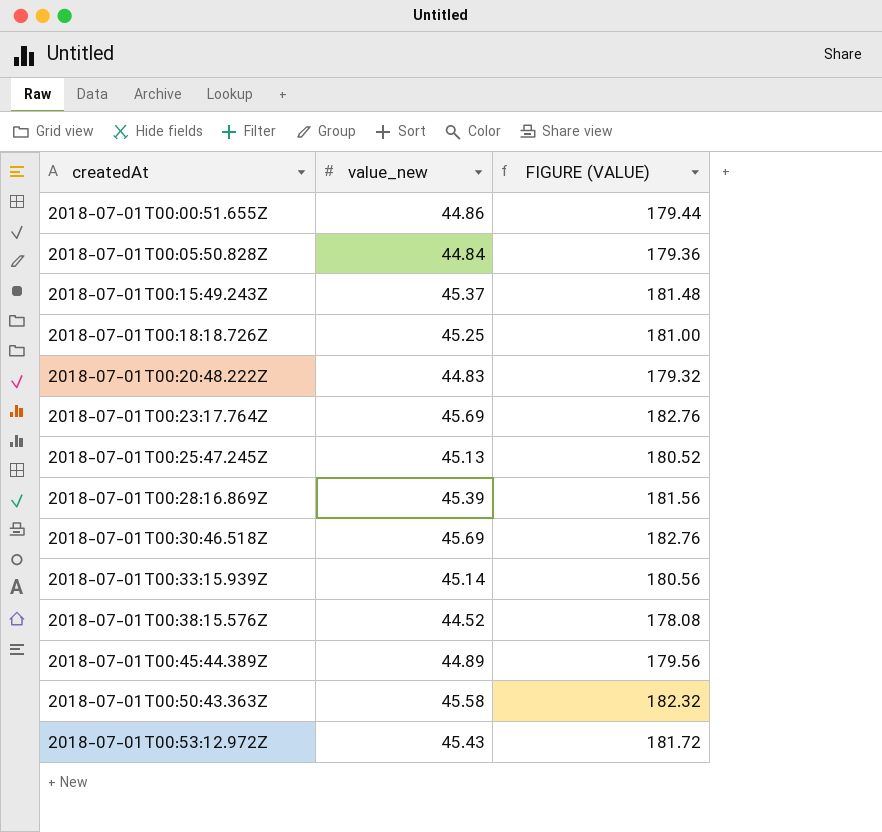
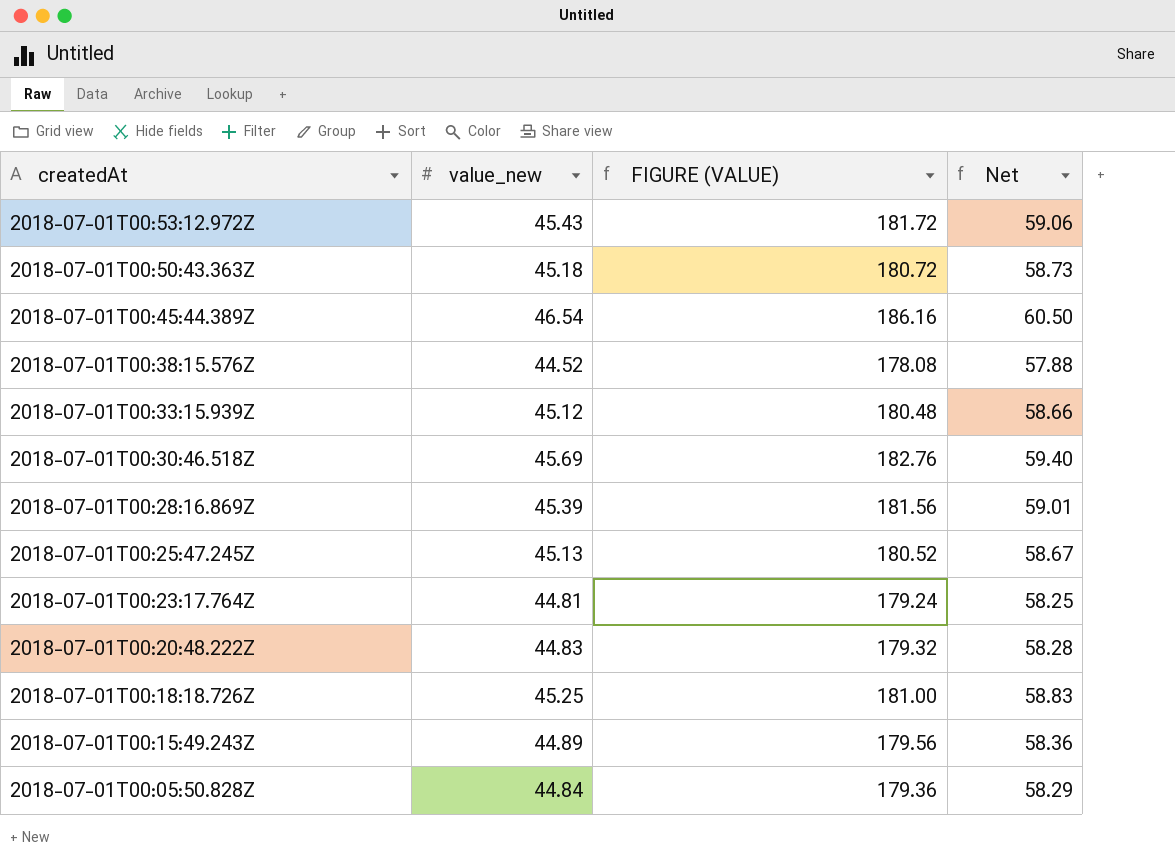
row order: createdAt ascending -> createdAt descending
column Net | formula: none -> [value_new] * 1.3
row 2018-07-01T00:00:51.655Z: 44.86 | 179.44 -> none
2018-07-01T00:50:43.363Z | value_new: 45.58 -> 45.18
2018-07-01T00:50:43.363Z | FIGURE (VALUE): 182.32 -> 180.72
2018-07-01T00:45:44.389Z | value_new: 44.89 -> 46.54
2018-07-01T00:45:44.389Z | FIGURE (VALUE): 179.56 -> 186.16
2018-07-01T00:33:15.939Z | value_new: 45.14 -> 45.12
2018-07-01T00:33:15.939Z | FIGURE (VALUE): 180.56 -> 180.48
2018-07-01T00:23:17.764Z | value_new: 45.69 -> 44.81
2018-07-01T00:23:17.764Z | FIGURE (VALUE): 182.76 -> 179.24
2018-07-01T00:15:49.243Z | value_new: 45.37 -> 44.89
2018-07-01T00:15:49.243Z | FIGURE (VALUE): 181.48 -> 179.56

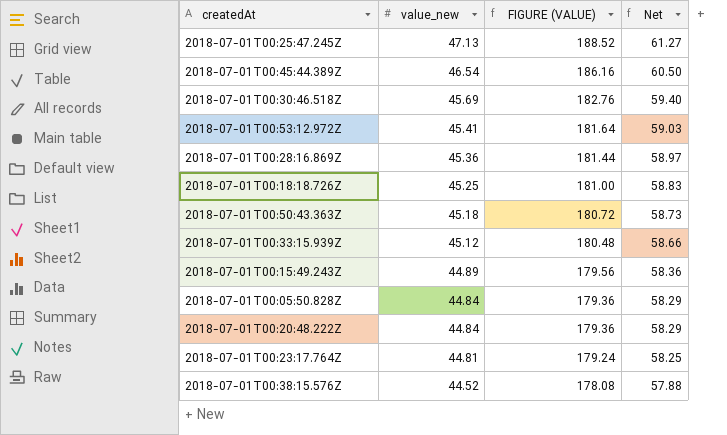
row order: createdAt descending -> value_new descending
2018-07-01T00:25:47.245Z | value_new: 45.13 -> 47.13
2018-07-01T00:25:47.245Z | FIGURE (VALUE): 180.52 -> 188.52
2018-07-01T00:25:47.245Z | Net: 58.67 -> 61.27
2018-07-01T00:53:12.972Z | value_new: 45.43 -> 45.41
2018-07-01T00:53:12.972Z | FIGURE (VALUE): 181.72 -> 181.64
2018-07-01T00:53:12.972Z | Net: 59.06 -> 59.03
2018-07-01T00:28:16.869Z | value_new: 45.39 -> 45.36
2018-07-01T00:28:16.869Z | FIGURE (VALUE): 181.56 -> 181.44
2018-07-01T00:28:16.869Z | Net: 59.01 -> 58.97
2018-07-01T00:20:48.222Z | value_new: 44.83 -> 44.84
2018-07-01T00:20:48.222Z | FIGURE (VALUE): 179.32 -> 179.36
2018-07-01T00:20:48.222Z | Net: 58.28 -> 58.29

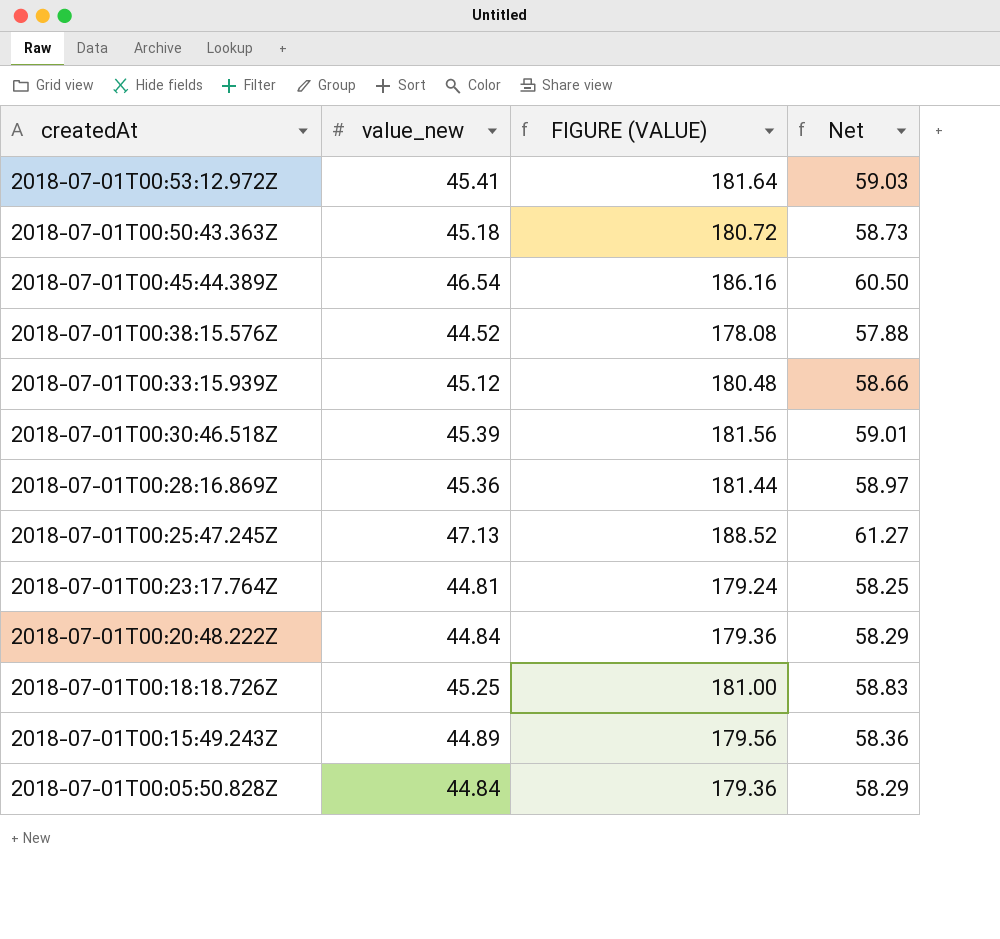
row order: value_new descending -> createdAt descending
2018-07-01T00:30:46.518Z | value_new: 45.69 -> 45.39
2018-07-01T00:30:46.518Z | FIGURE (VALUE): 182.76 -> 181.56
2018-07-01T00:30:46.518Z | Net: 59.40 -> 59.01

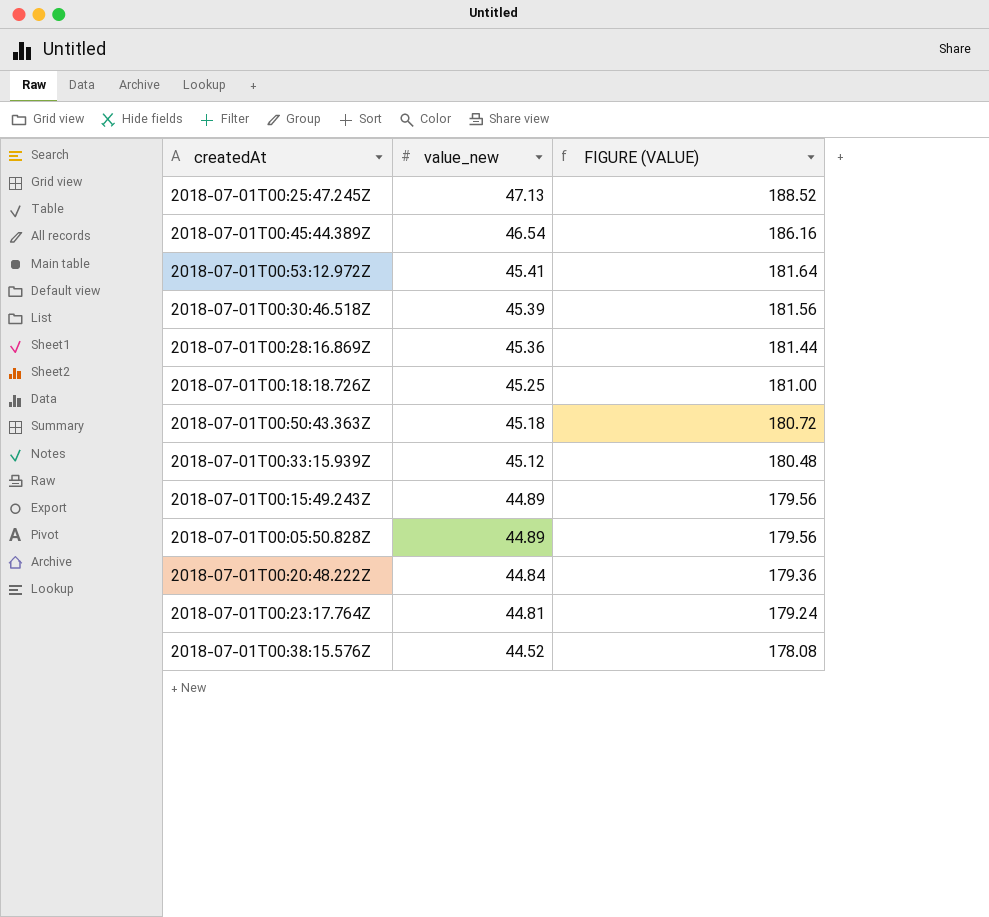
row order: createdAt descending -> value_new descending
column Net | formula: [value_new] * 1.3 -> none
2018-07-01T00:05:50.828Z | value_new: 44.84 -> 44.89
2018-07-01T00:05:50.828Z | FIGURE (VALUE): 179.36 -> 179.56

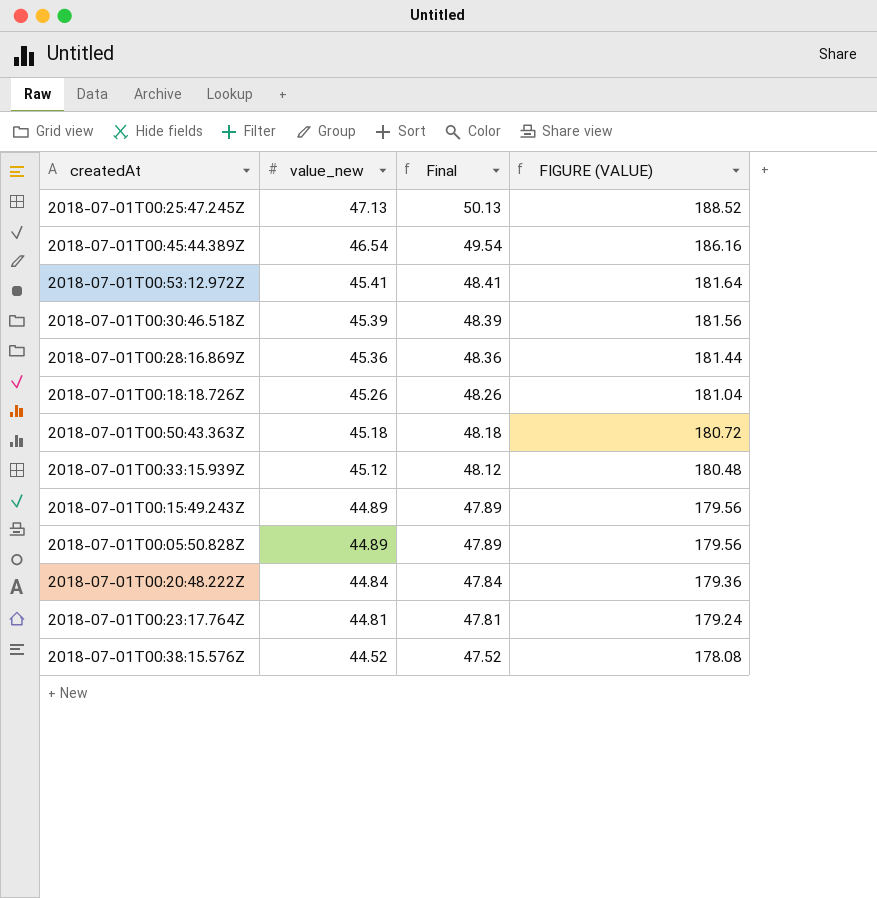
column Final | formula: none -> [value_new] + 3
2018-07-01T00:18:18.726Z | value_new: 45.25 -> 45.26
2018-07-01T00:18:18.726Z | FIGURE (VALUE): 181.00 -> 181.04

